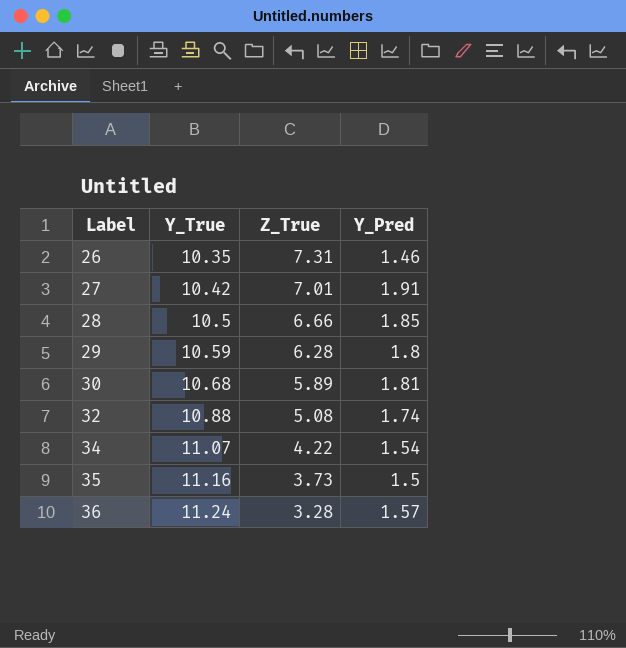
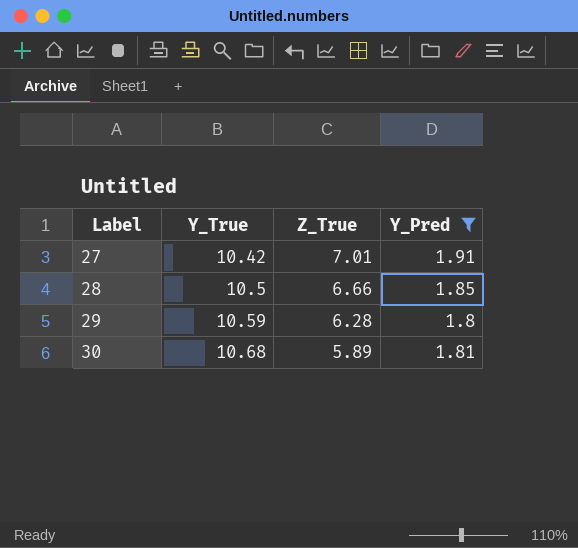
filter: none -> Y_Pred >= 1.8

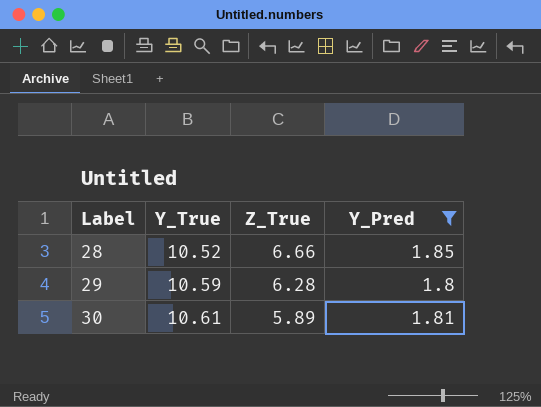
row 27: 10.42 | 7.01 | 1.91 -> none
28 | Y_True: 10.5 -> 10.52
30 | Y_True: 10.68 -> 10.61

